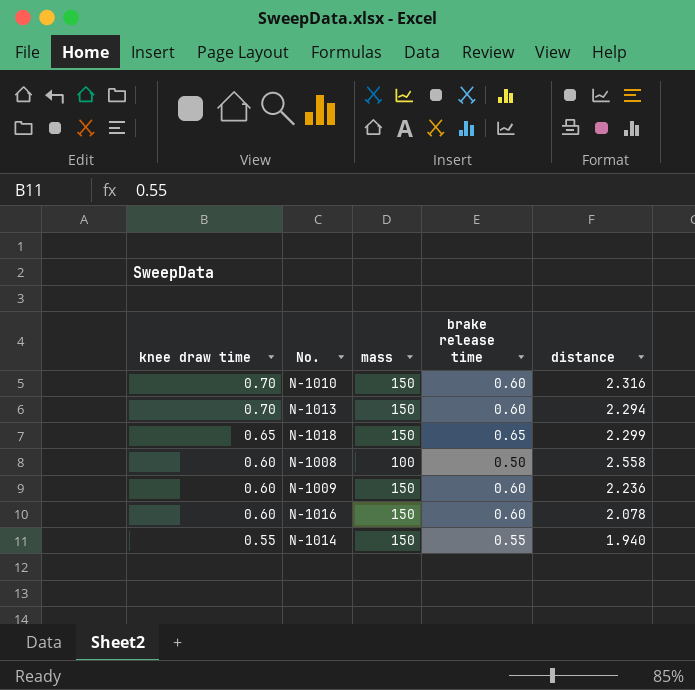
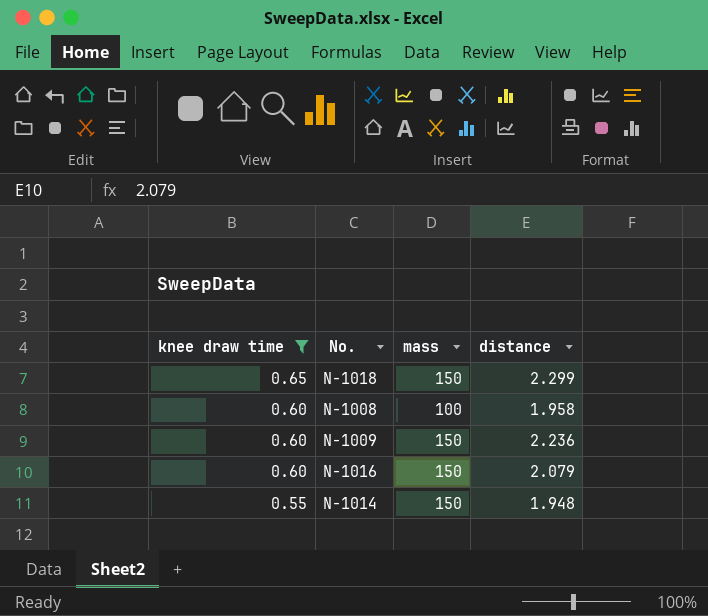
filter: none -> knee draw time != 0.70
column brake release time | position: 4 -> none
N-1008 | distance: 2.558 -> 1.958
N-1016 | distance: 2.078 -> 2.079
N-1014 | distance: 1.940 -> 1.948

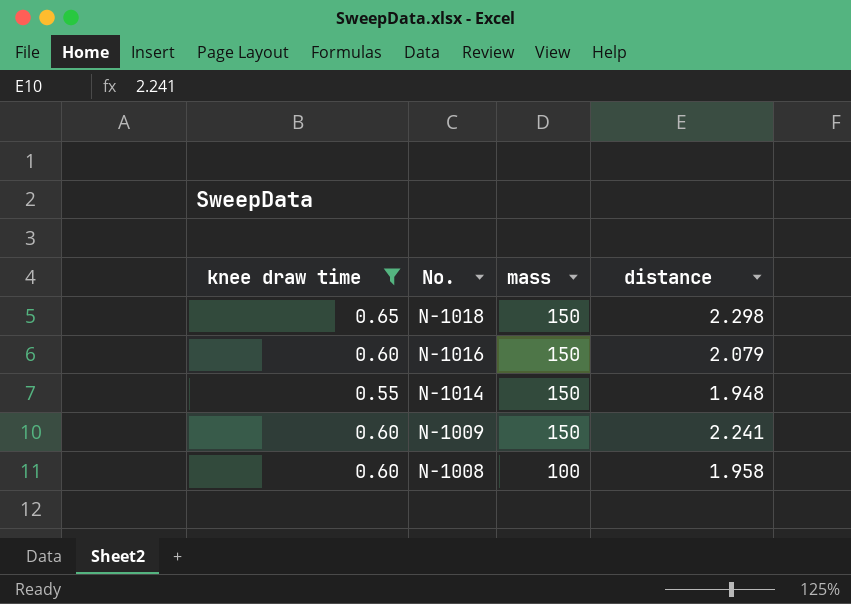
row order: knee draw time descending -> No. descending
N-1018 | distance: 2.299 -> 2.298
N-1009 | distance: 2.236 -> 2.241

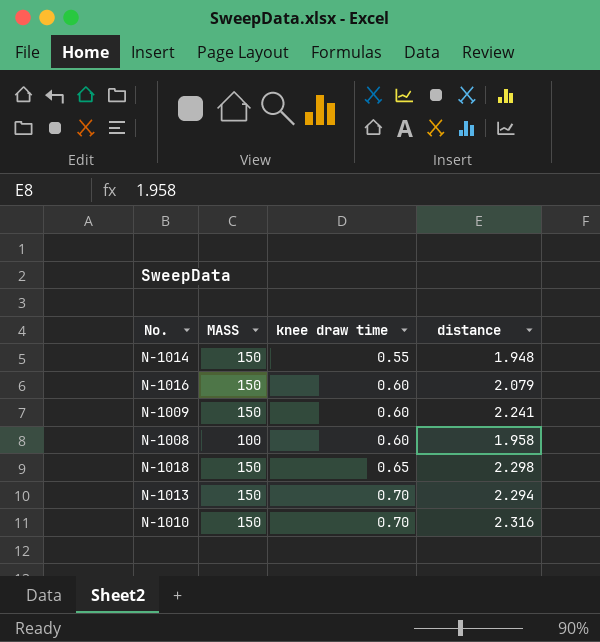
filter: knee draw time != 0.70 -> none
row order: No. descending -> knee draw time ascending
column name: mass -> MASS
column knee draw time | position: 1 -> 3

